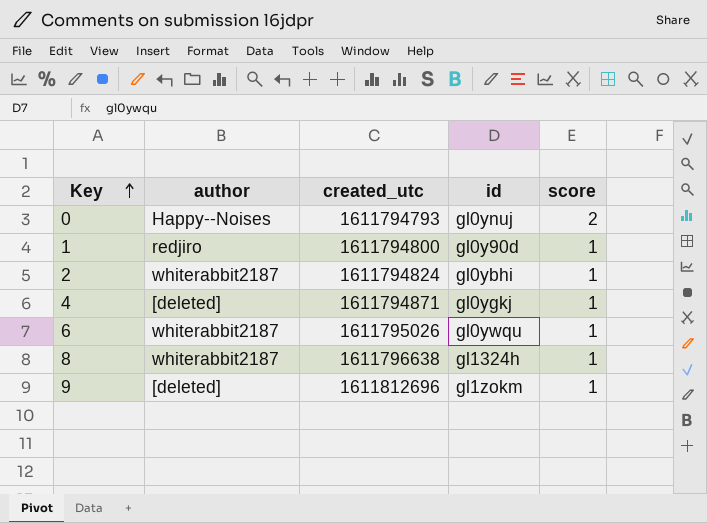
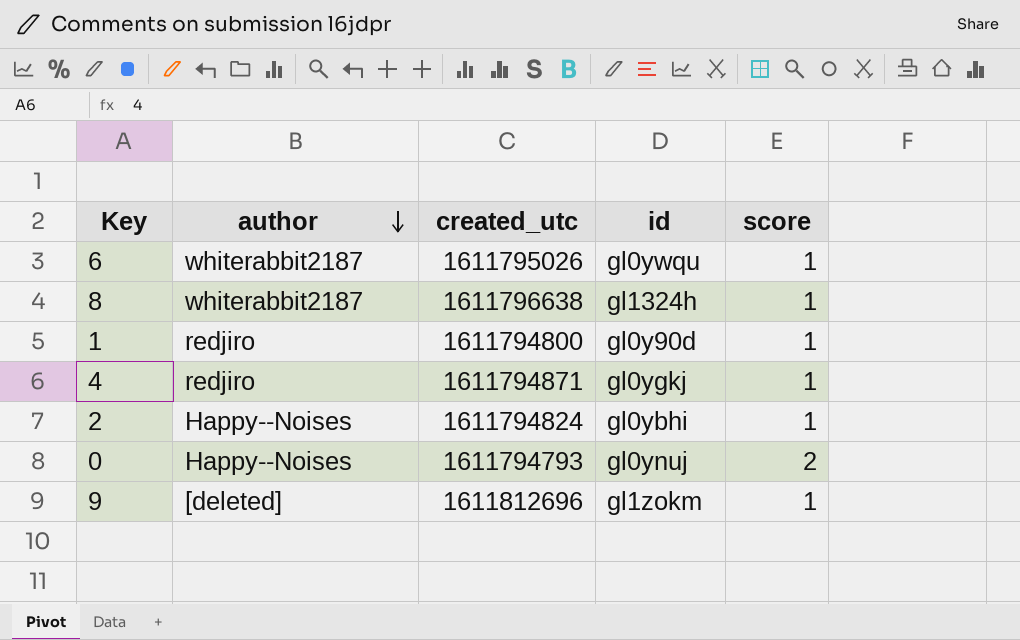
row order: Key ascending -> author descending
4 | author: [deleted] -> redjiro
2 | author: whiterabbit2187 -> Happy--Noises

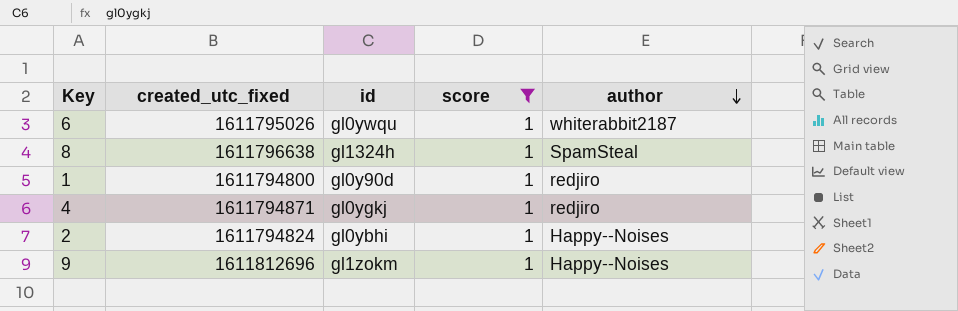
filter: none -> score = 1
column name: created_utc -> created_utc_fixed
column author | position: 2 -> 5
8 | author: whiterabbit2187 -> SpamSteal
9 | author: [deleted] -> Happy--Noises

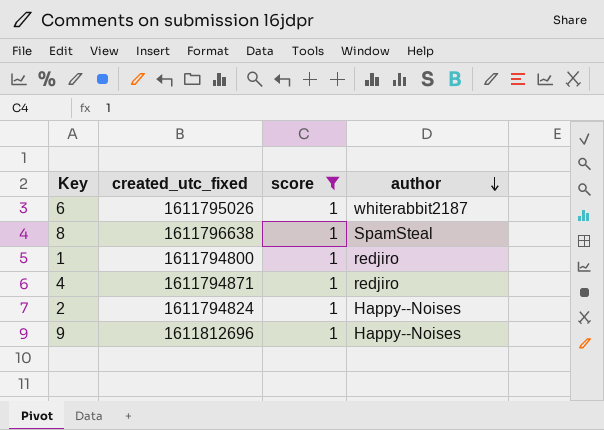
column id | position: 3 -> none

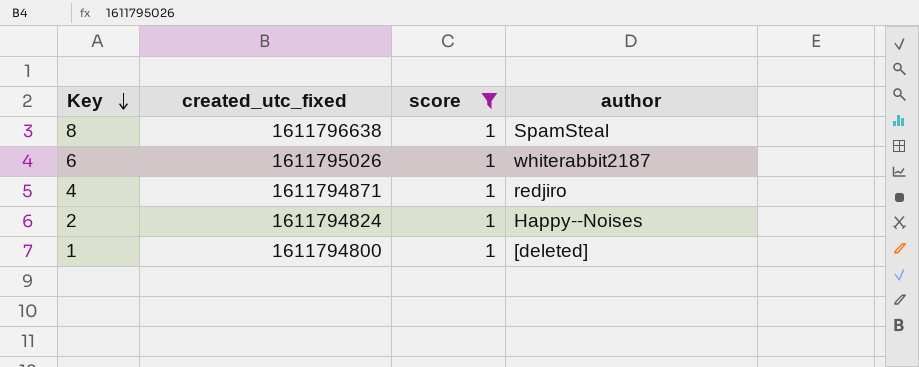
row order: author descending -> Key descending
row 9: 1611812696 | 1 | Happy--Noises -> none
1 | author: redjiro -> [deleted]

